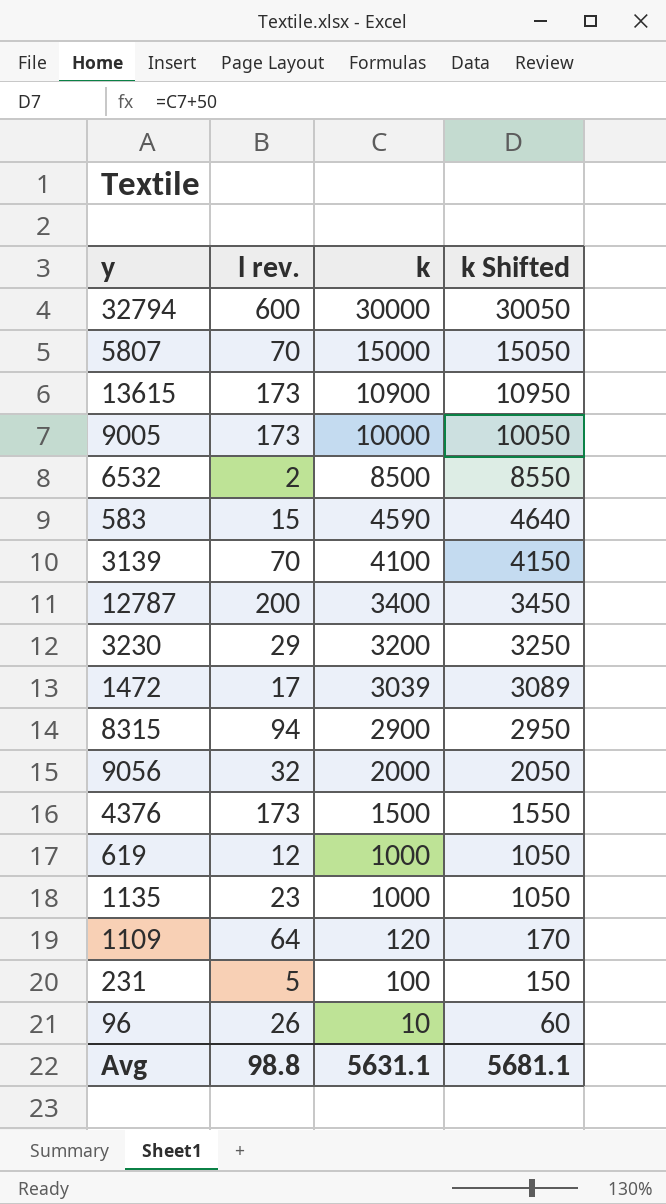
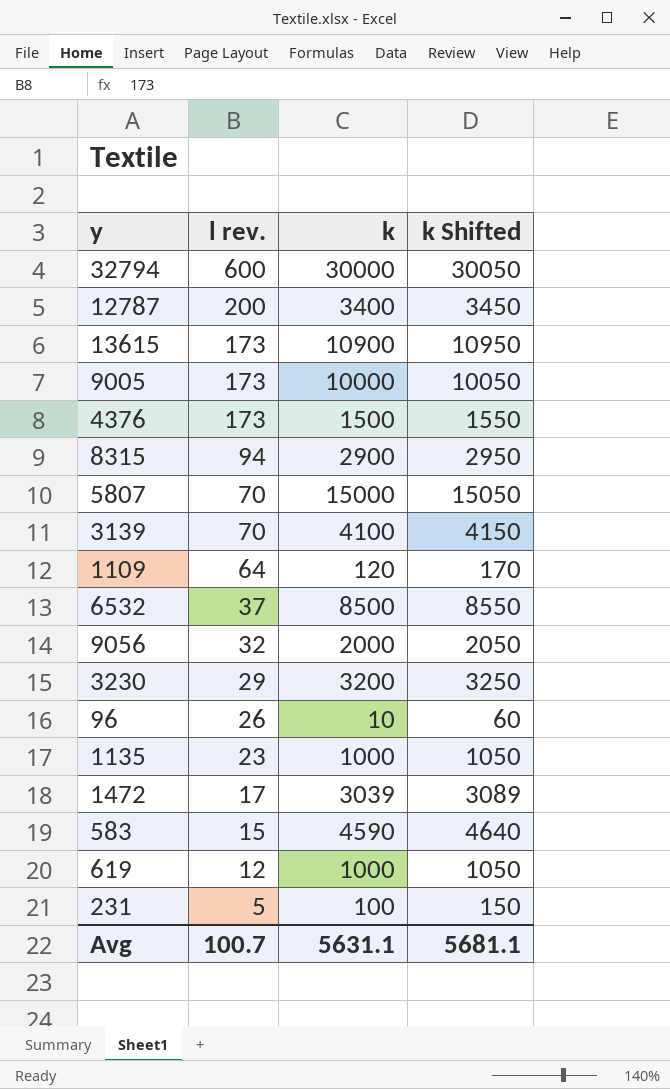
row order: k descending -> l rev. descending
6532 | l rev.: 2 -> 37
Avg | l rev.: 98.8 -> 100.7

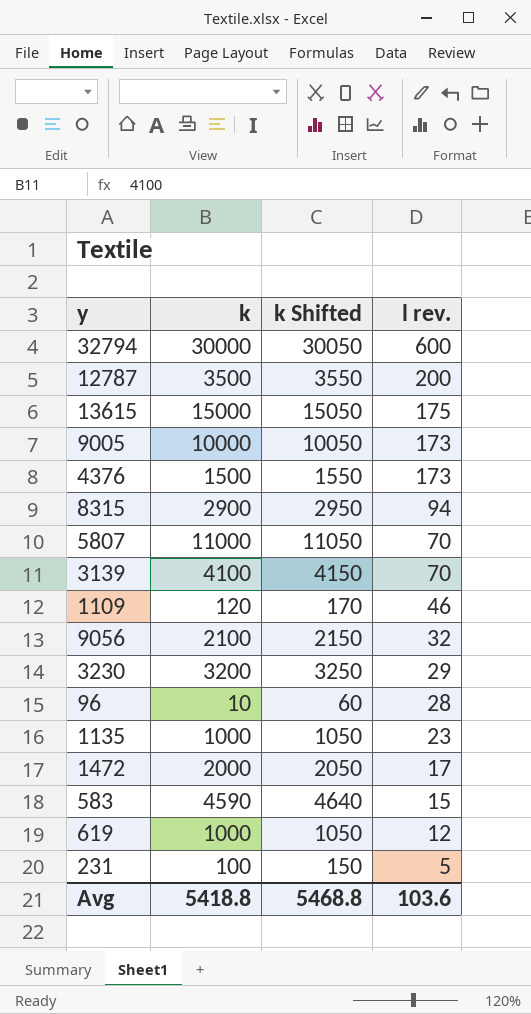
column l rev. | position: 2 -> 4
row 6532: 37 | 8500 | 8550 -> none
12787 | k: 3400 -> 3500
12787 | k Shifted: 3450 -> 3550
13615 | k: 10900 -> 15000
13615 | k Shifted: 10950 -> 15050
13615 | l rev.: 173 -> 175
5807 | k: 15000 -> 11000
5807 | k Shifted: 15050 -> 11050
1109 | l rev.: 64 -> 46
9056 | k: 2000 -> 2100
9056 | k Shifted: 2050 -> 2150
96 | l rev.: 26 -> 28
1472 | k: 3039 -> 2000
1472 | k Shifted: 3089 -> 2050
Avg | k: 5631.1 -> 5418.8
Avg | k Shifted: 5681.1 -> 5468.8
Avg | l rev.: 100.7 -> 103.6

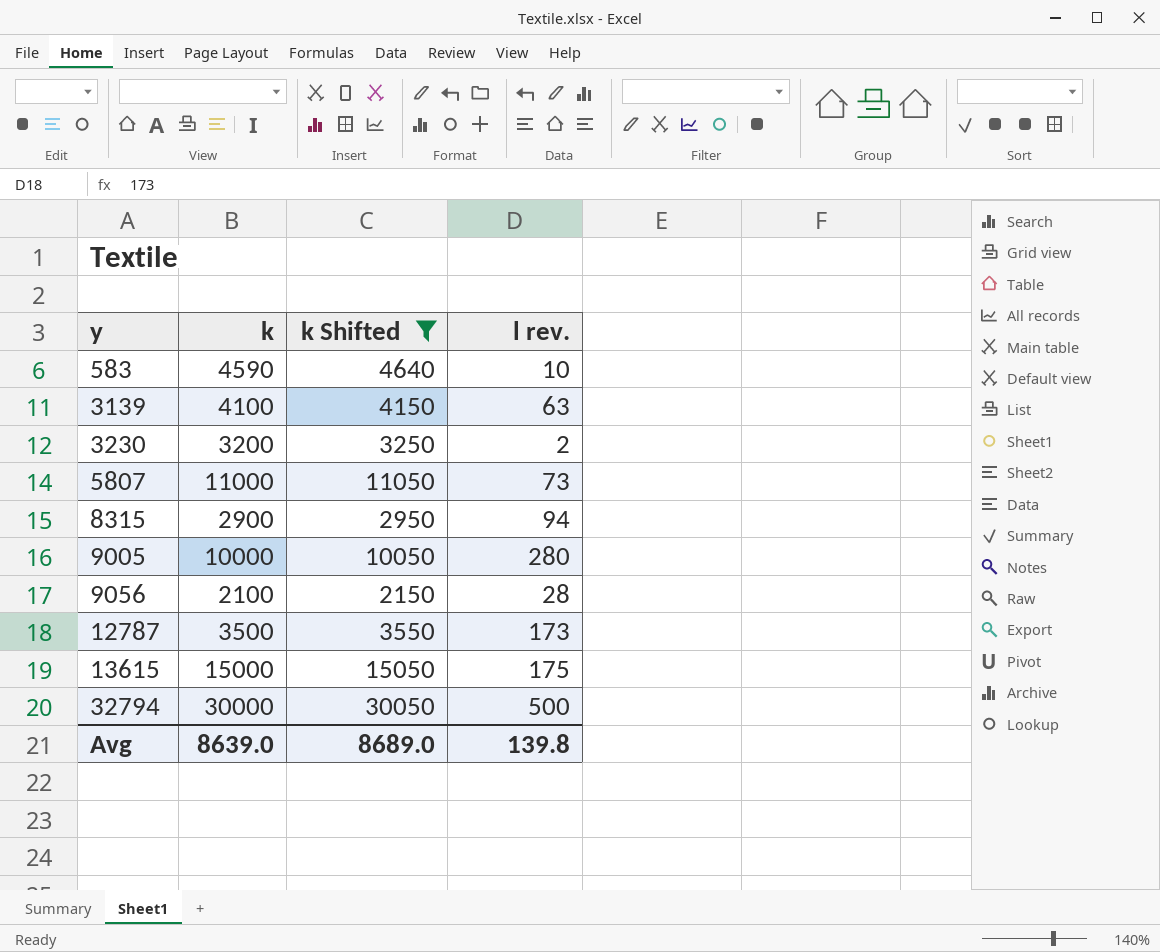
filter: none -> k Shifted >= 2150
row order: l rev. descending -> y ascending
583 | l rev.: 15 -> 10
3139 | l rev.: 70 -> 63
3230 | l rev.: 29 -> 2
5807 | l rev.: 70 -> 73
9005 | l rev.: 173 -> 280
9056 | l rev.: 32 -> 28
12787 | l rev.: 200 -> 173
32794 | l rev.: 600 -> 500
Avg | k: 5418.8 -> 8639.0
Avg | k Shifted: 5468.8 -> 8689.0
Avg | l rev.: 103.6 -> 139.8

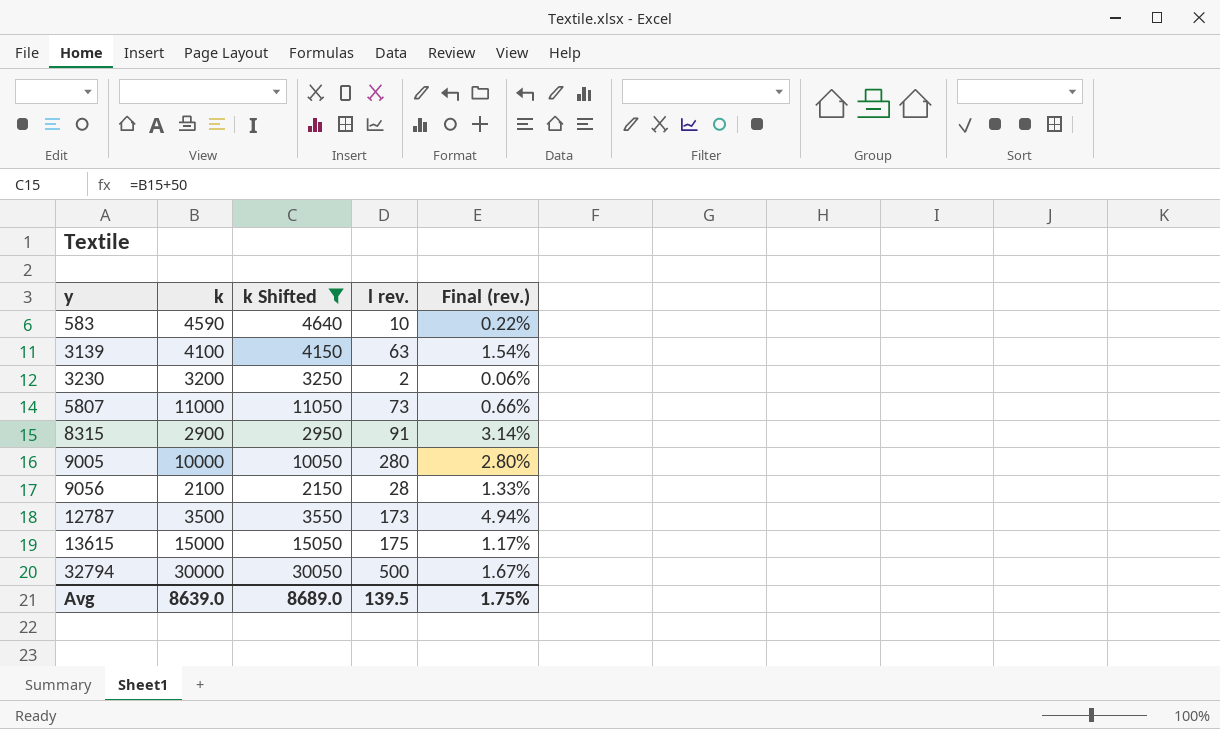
column Final (rev.) | formula: none -> [l rev.] / [k]
8315 | l rev.: 94 -> 91
Avg | l rev.: 139.8 -> 139.5

